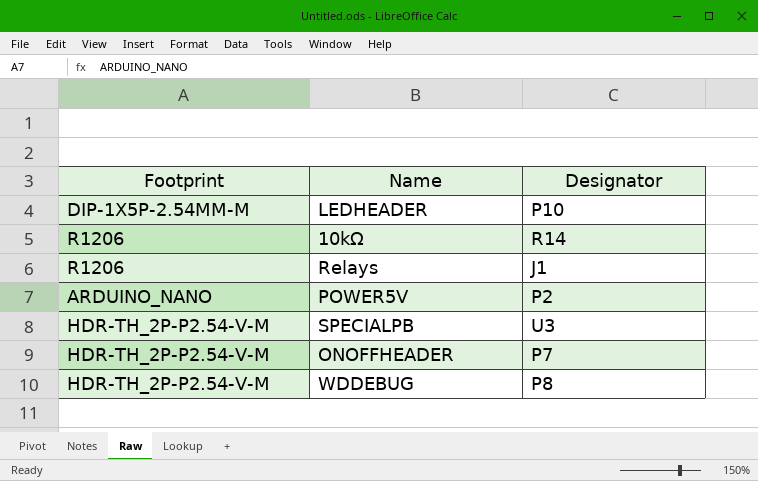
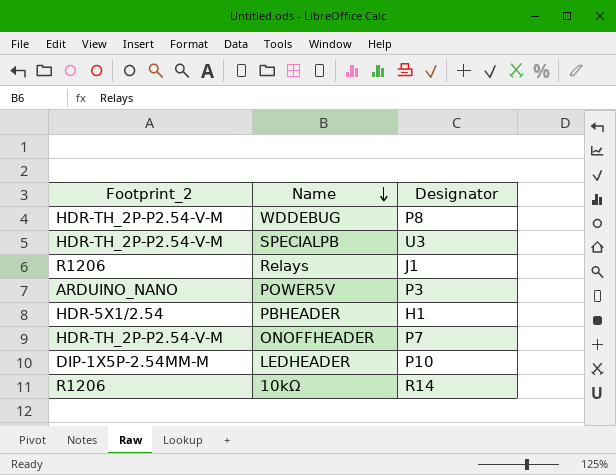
row order: none -> Name descending
column name: Footprint -> Footprint_2
POWER5V | Designator: P2 -> P3
row PBHEADER: none -> HDR-5X1/2.54 | H1

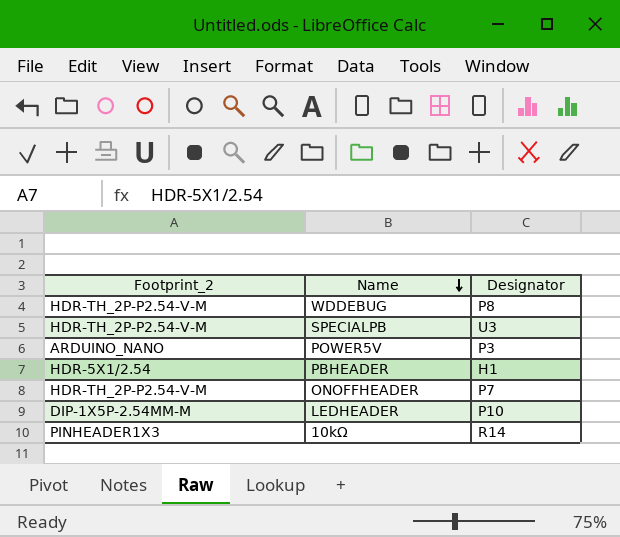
row Relays: R1206 | J1 -> none
10kΩ | Footprint_2: R1206 -> PINHEADER1X3

